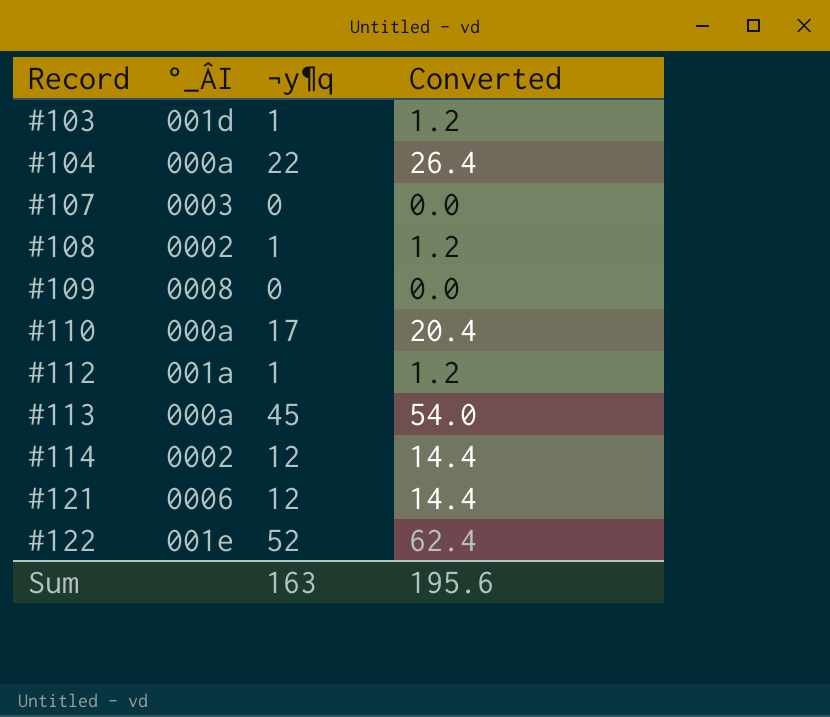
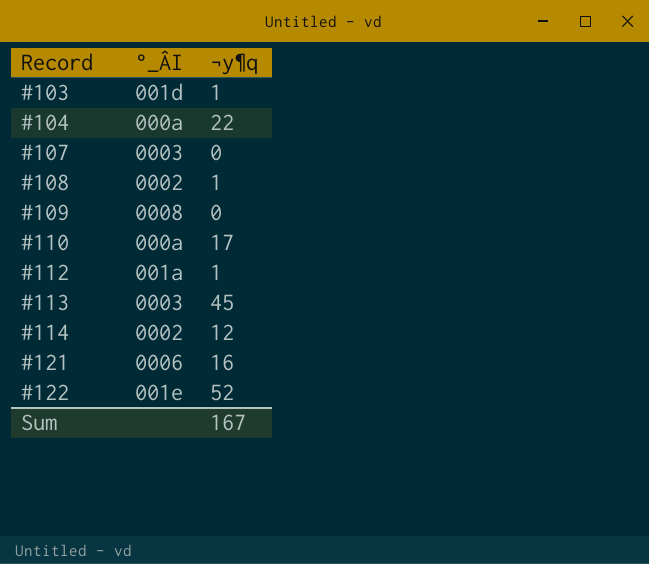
column Converted | formula: [¬y¶q] * 1.2 -> none
#113 | °_ÂI: 000a -> 0003
#121 | ¬y¶q: 12 -> 16
Sum | ¬y¶q: 163 -> 167

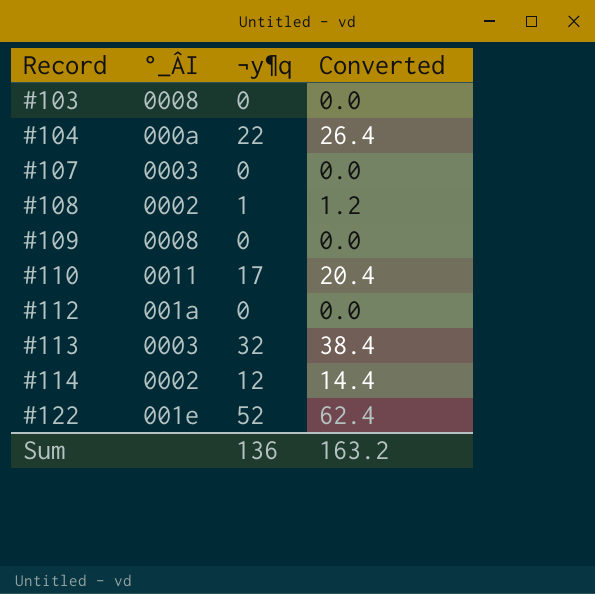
column Converted | formula: none -> [¬y¶q] * 1.2
row #121: 0006 | 16 -> none
#103 | °_ÂI: 001d -> 0008
#103 | ¬y¶q: 1 -> 0
#110 | °_ÂI: 000a -> 0011
#112 | ¬y¶q: 1 -> 0
#113 | ¬y¶q: 45 -> 32
Sum | ¬y¶q: 167 -> 136

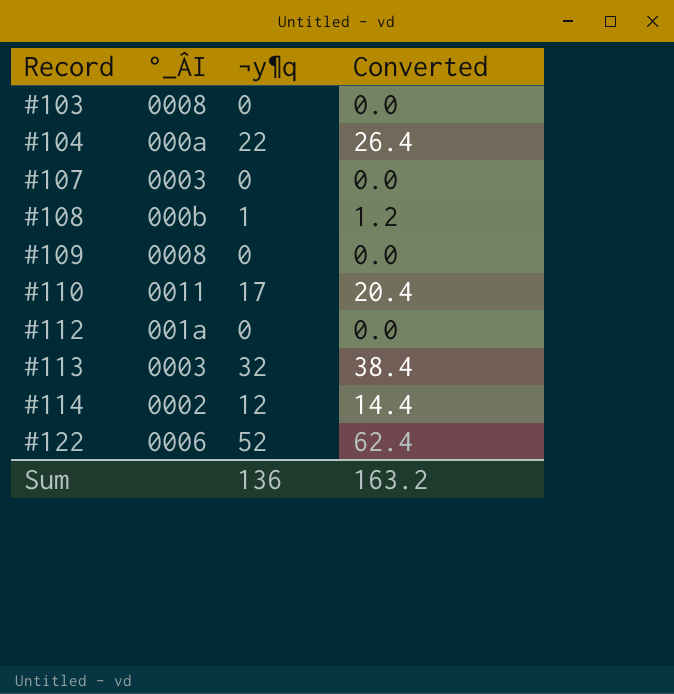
#108 | °_ÂI: 0002 -> 000b
#122 | °_ÂI: 001e -> 0006

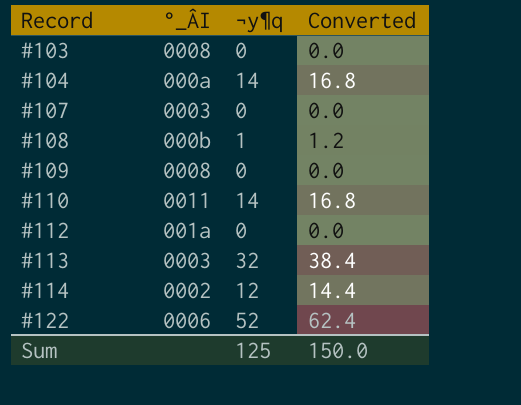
#104 | ¬y¶q: 22 -> 14
#104 | Converted: 26.4 -> 16.8
#110 | ¬y¶q: 17 -> 14
#110 | Converted: 20.4 -> 16.8
Sum | ¬y¶q: 136 -> 125
Sum | Converted: 163.2 -> 150.0

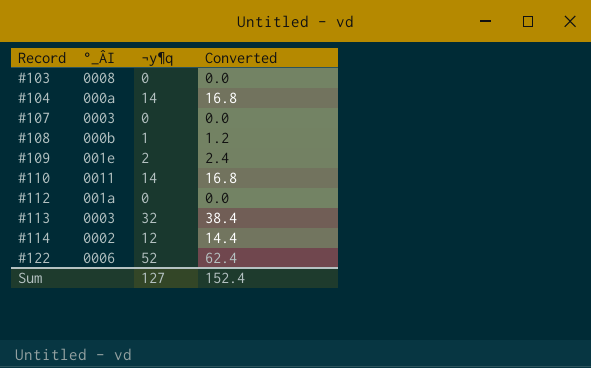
#109 | °_ÂI: 0008 -> 001e
#109 | ¬y¶q: 0 -> 2
#109 | Converted: 0.0 -> 2.4
Sum | ¬y¶q: 125 -> 127
Sum | Converted: 150.0 -> 152.4

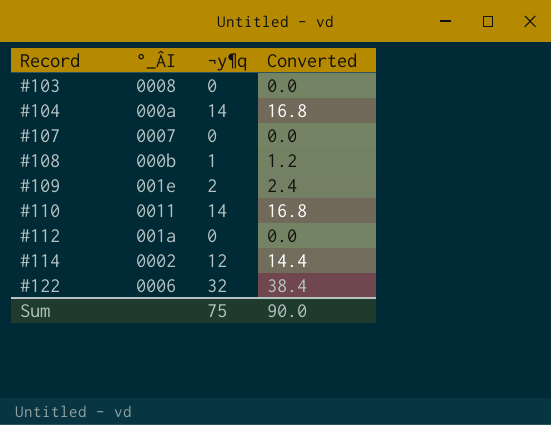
row #113: 0003 | 32 | 38.4 -> none
#107 | °_ÂI: 0003 -> 0007
#122 | ¬y¶q: 52 -> 32
#122 | Converted: 62.4 -> 38.4
Sum | ¬y¶q: 127 -> 75
Sum | Converted: 152.4 -> 90.0

